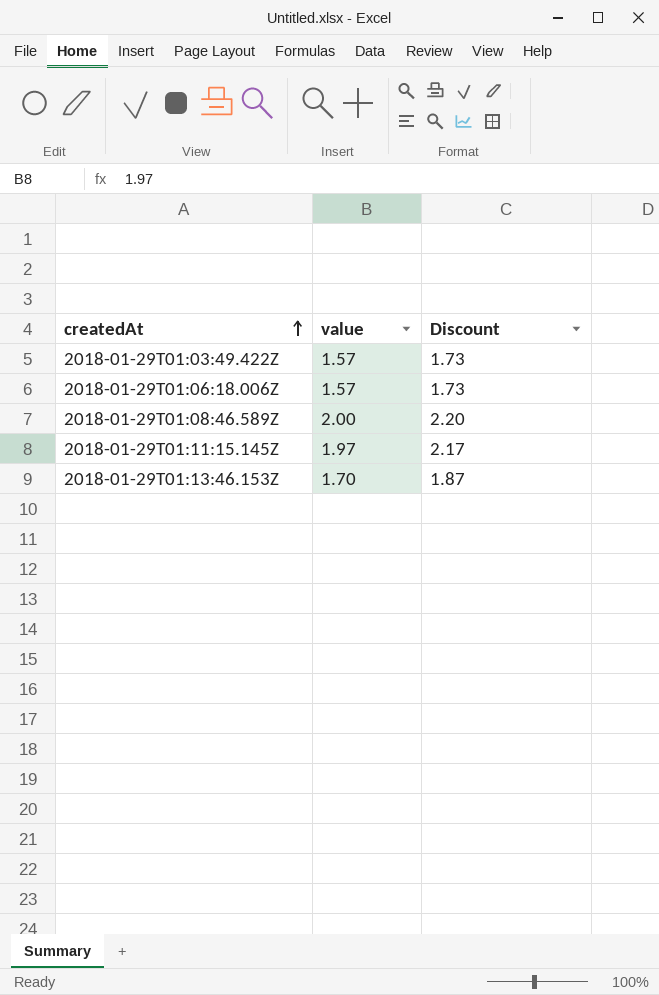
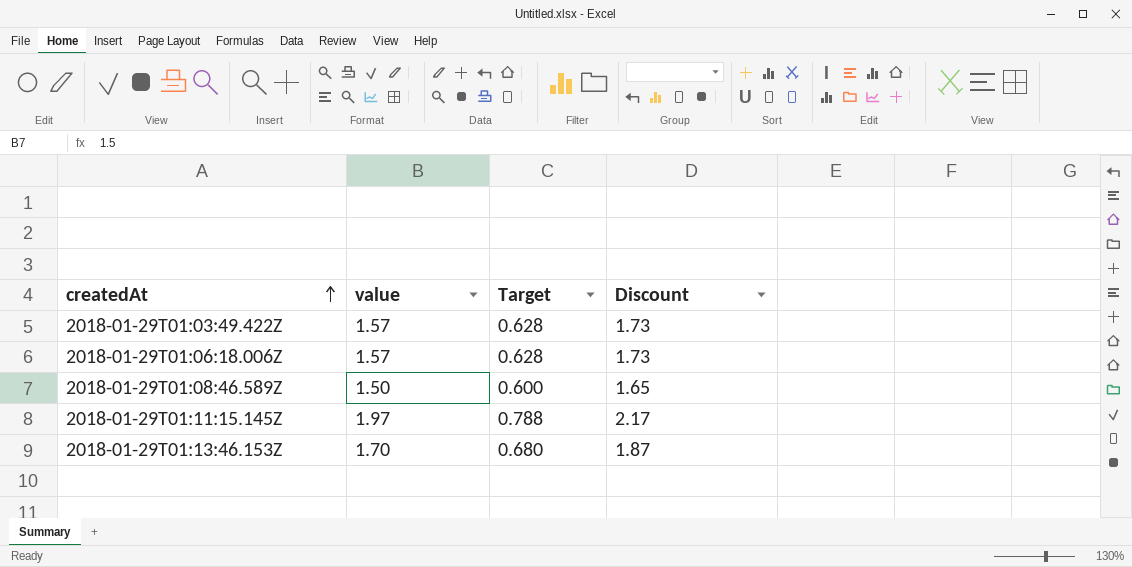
column Target | formula: none -> [value] * 0.4
2018-01-29T01:08:46.589Z | value: 2.00 -> 1.50
2018-01-29T01:08:46.589Z | Discount: 2.20 -> 1.65

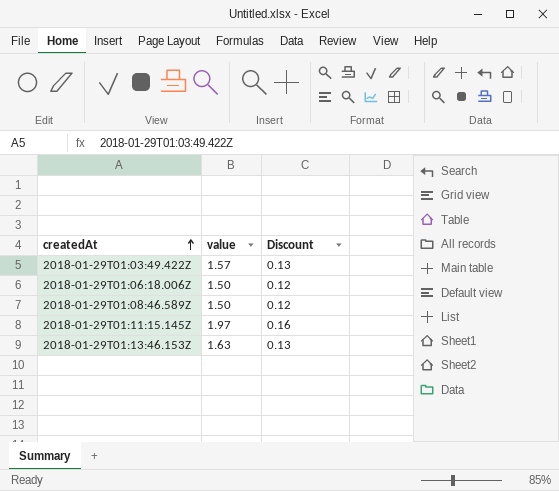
column Target | formula: [value] * 0.4 -> none
column Discount | formula: [value] * 1.1 -> [value] * 0.08
2018-01-29T01:06:18.006Z | value: 1.57 -> 1.50
2018-01-29T01:13:46.153Z | value: 1.70 -> 1.63

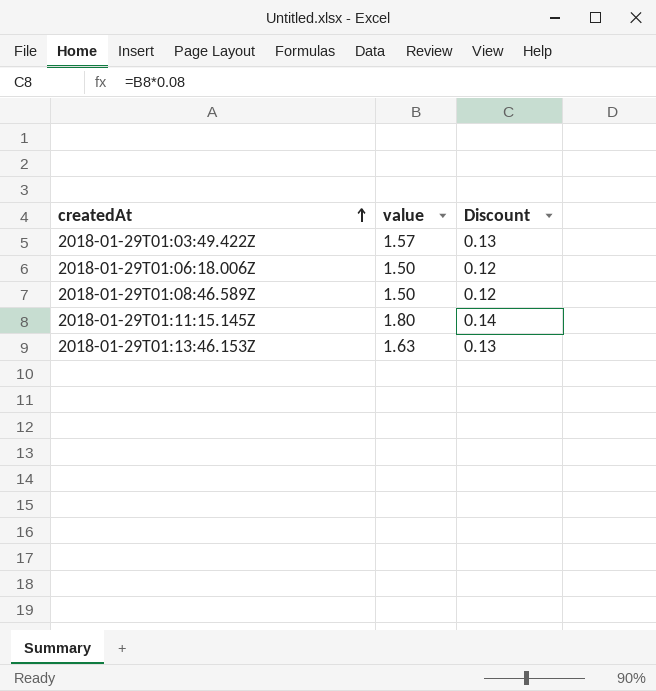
2018-01-29T01:11:15.145Z | value: 1.97 -> 1.80
2018-01-29T01:11:15.145Z | Discount: 0.16 -> 0.14

